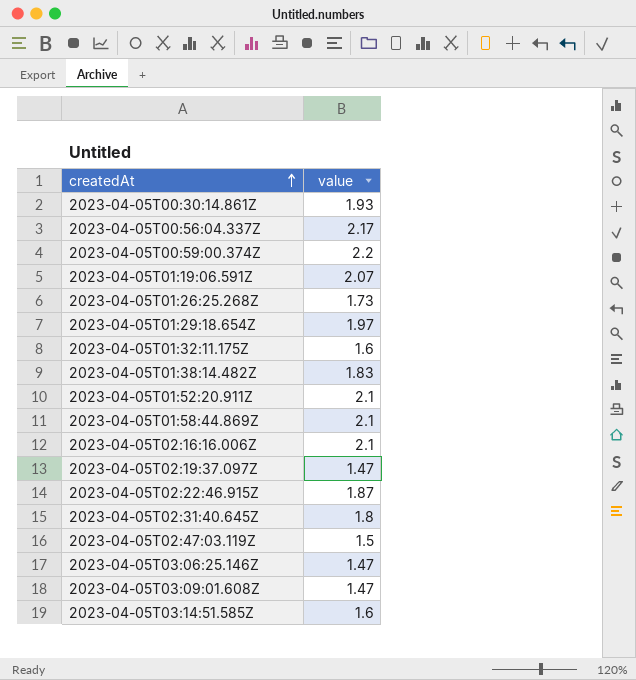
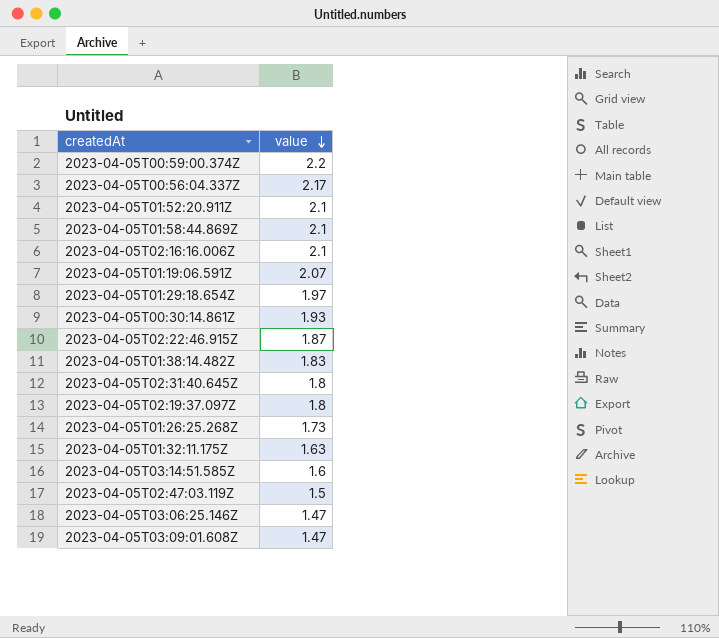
row order: createdAt ascending -> value descending
2023-04-05T02:19:37.097Z | value: 1.47 -> 1.8
2023-04-05T01:32:11.175Z | value: 1.6 -> 1.63

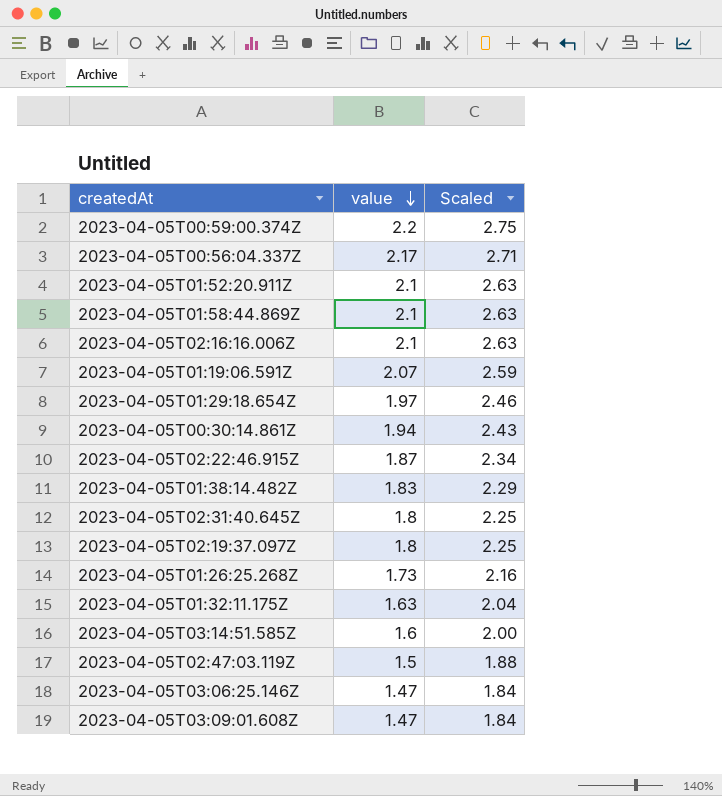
column Scaled | formula: none -> [value] * 1.25
2023-04-05T00:30:14.861Z | value: 1.93 -> 1.94

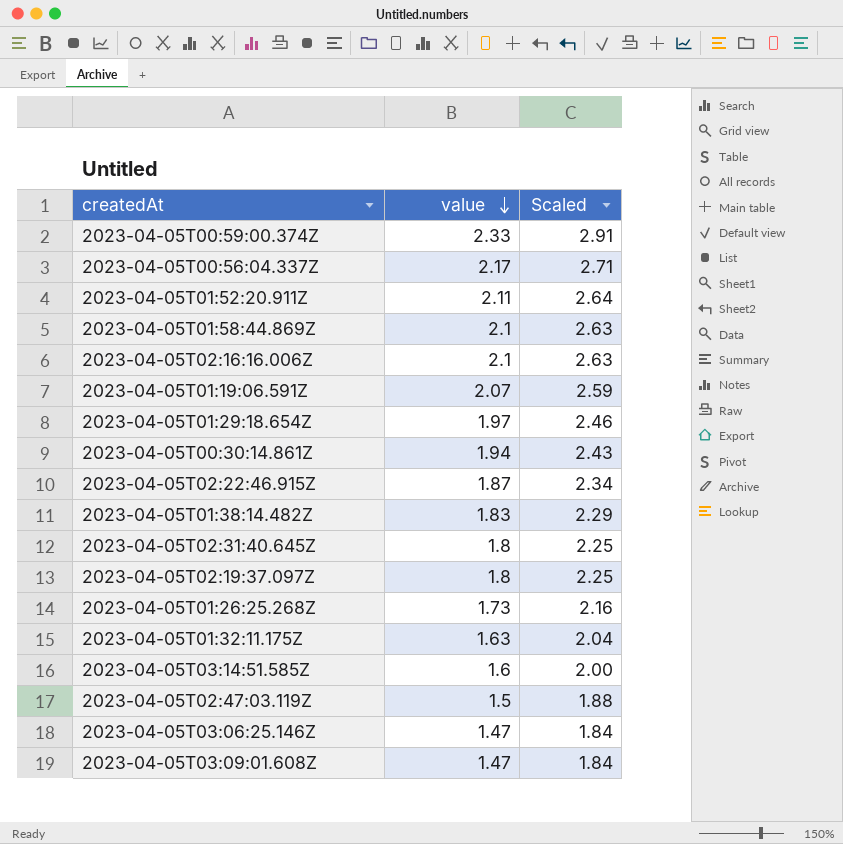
2023-04-05T00:59:00.374Z | value: 2.2 -> 2.33
2023-04-05T00:59:00.374Z | Scaled: 2.75 -> 2.91
2023-04-05T01:52:20.911Z | value: 2.1 -> 2.11
2023-04-05T01:52:20.911Z | Scaled: 2.63 -> 2.64

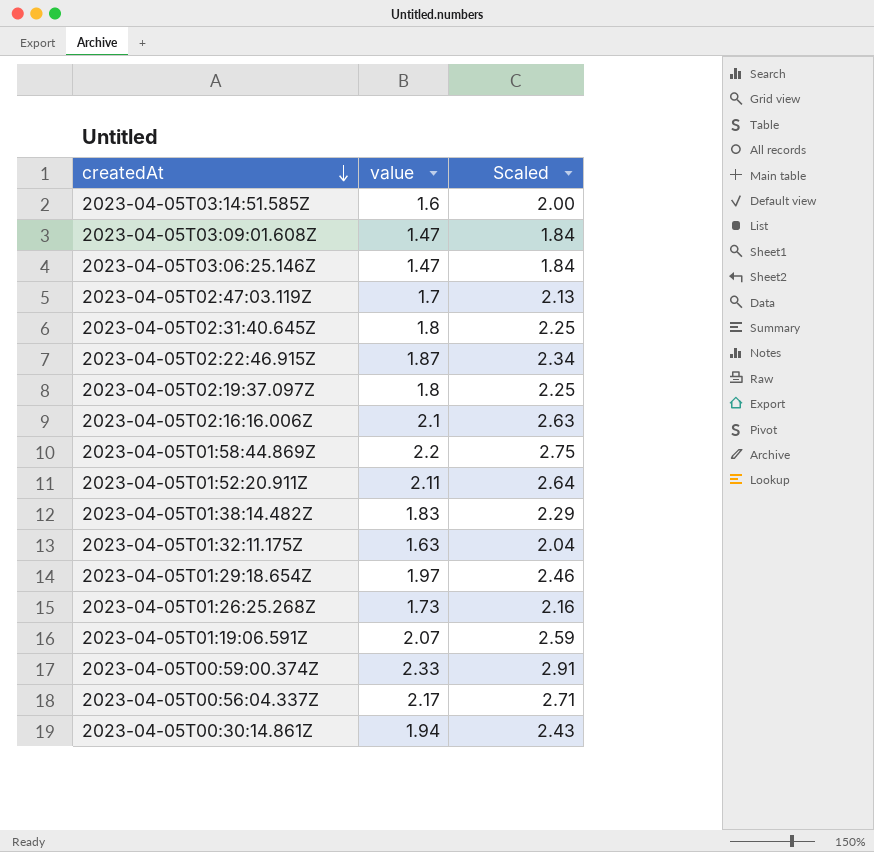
row order: value descending -> createdAt descending
2023-04-05T02:47:03.119Z | value: 1.5 -> 1.7
2023-04-05T02:47:03.119Z | Scaled: 1.88 -> 2.13
2023-04-05T01:58:44.869Z | value: 2.1 -> 2.2
2023-04-05T01:58:44.869Z | Scaled: 2.63 -> 2.75

